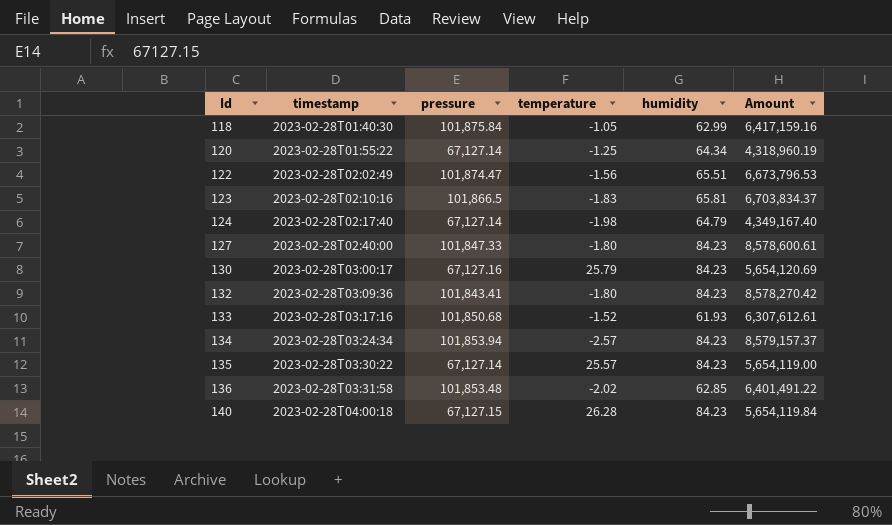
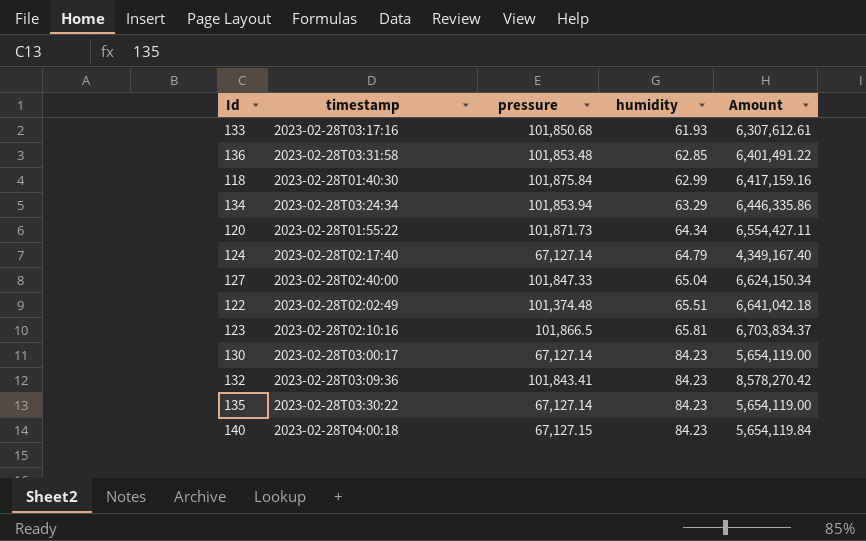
row order: Id ascending -> humidity ascending
column temperature | position: 4 -> none
134 | humidity: 84.23 -> 63.29
134 | Amount: 8,579,157.37 -> 6,446,335.86
120 | pressure: 67,127.14 -> 101,871.73
120 | Amount: 4,318,960.19 -> 6,554,427.11
127 | humidity: 84.23 -> 65.04
127 | Amount: 8,578,600.61 -> 6,624,150.34
122 | pressure: 101,874.47 -> 101,374.48
122 | Amount: 6,673,796.53 -> 6,641,042.18
130 | pressure: 67,127.16 -> 67,127.14
130 | Amount: 5,654,120.69 -> 5,654,119.00

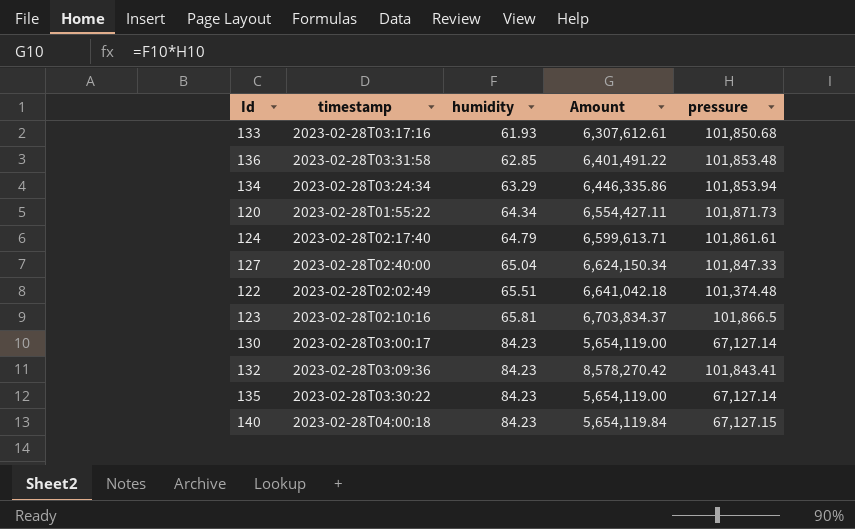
column pressure | position: 3 -> 5
row 118: 2023-02-28T01:40:30 | 101,875.84 | 62.99 | 6,417,159.16 -> none
124 | Amount: 4,349,167.40 -> 6,599,613.71
124 | pressure: 67,127.14 -> 101,861.61

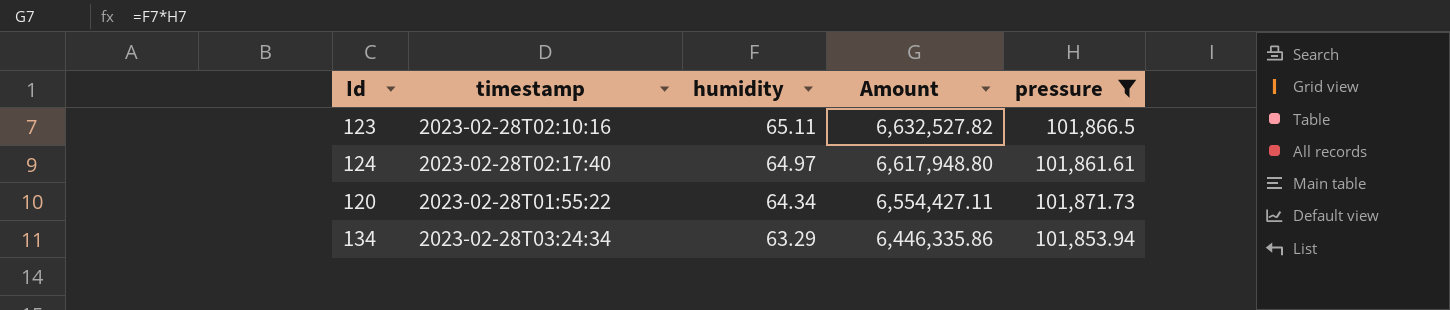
filter: none -> pressure >= 101,853.94
row order: humidity ascending -> humidity descending
123 | humidity: 65.81 -> 65.11
123 | Amount: 6,703,834.37 -> 6,632,527.82
124 | humidity: 64.79 -> 64.97
124 | Amount: 6,599,613.71 -> 6,617,948.80

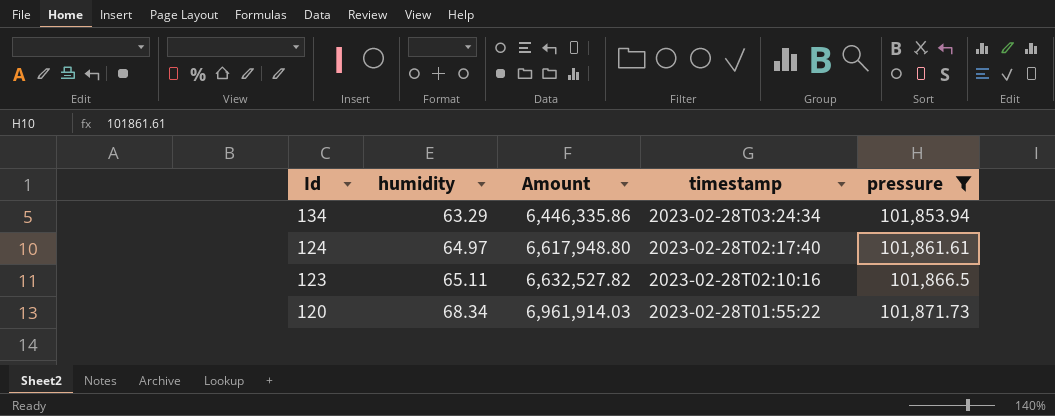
row order: humidity descending -> Id descending
column timestamp | position: 2 -> 4
120 | humidity: 64.34 -> 68.34
120 | Amount: 6,554,427.11 -> 6,961,914.03

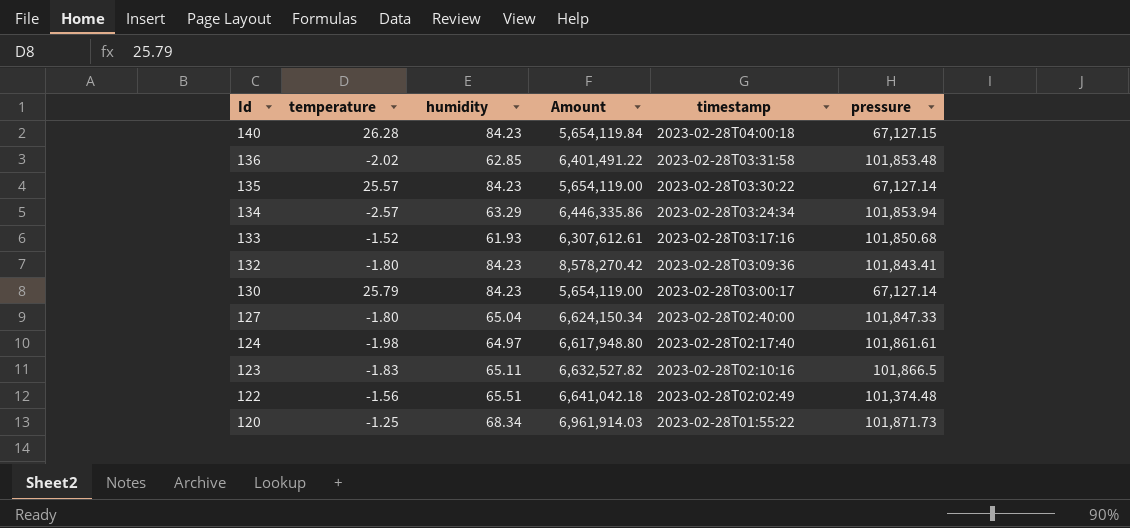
filter: pressure >= 101,853.94 -> none
column temperature | position: none -> 2

